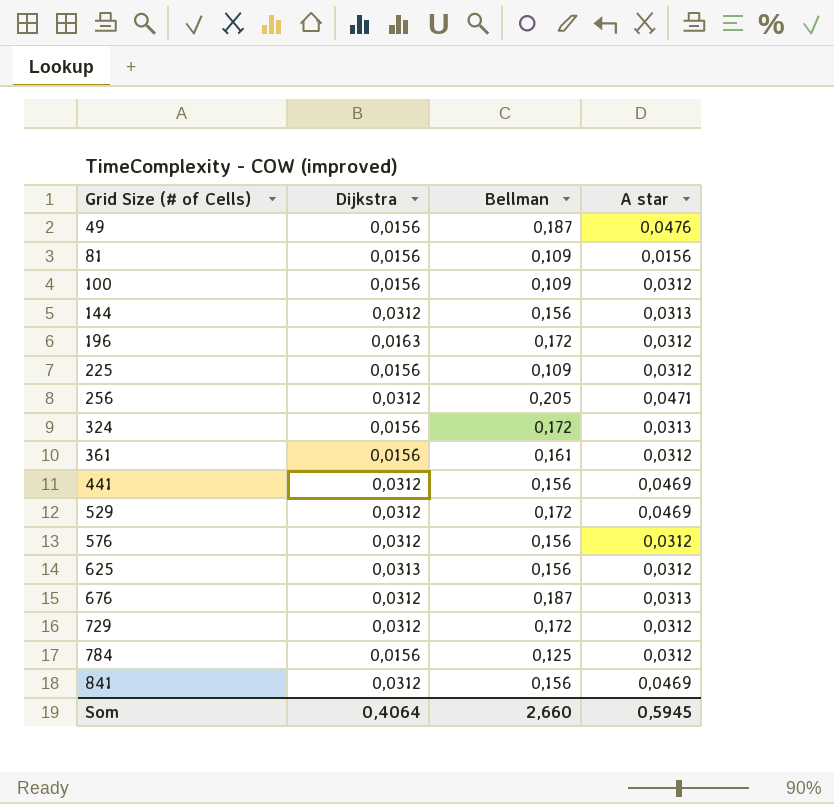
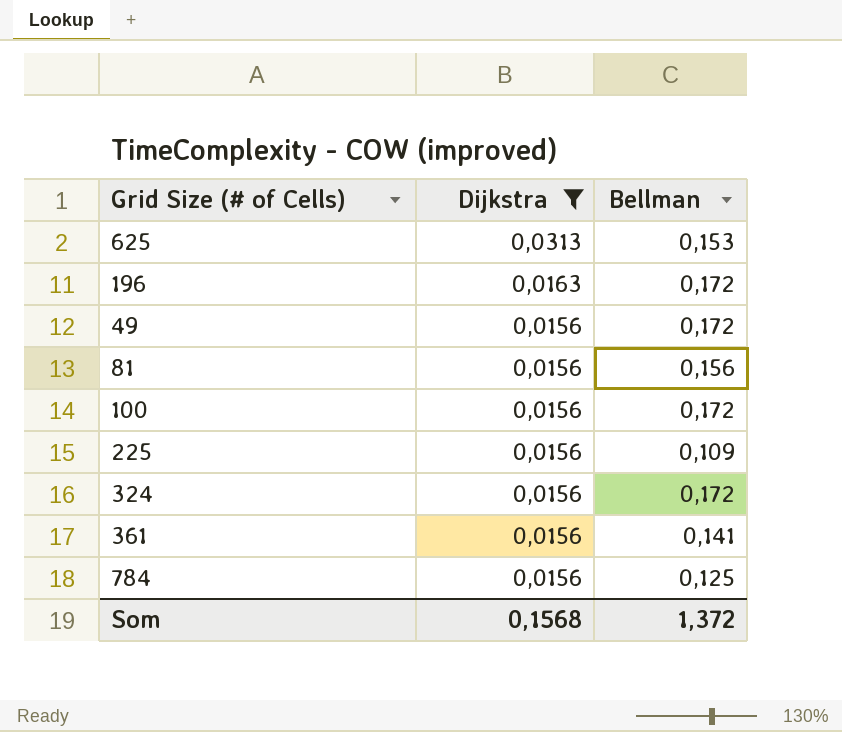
filter: none -> Dijkstra != 0,0312
row order: Grid Size (# of Cells) ascending -> Dijkstra descending
column A star | position: 4 -> none
625 | Bellman: 0,156 -> 0,153
49 | Bellman: 0,187 -> 0,172
81 | Bellman: 0,109 -> 0,156
100 | Bellman: 0,109 -> 0,172
361 | Bellman: 0,161 -> 0,141
Som | Dijkstra: 0,4064 -> 0,1568
Som | Bellman: 2,660 -> 1,372

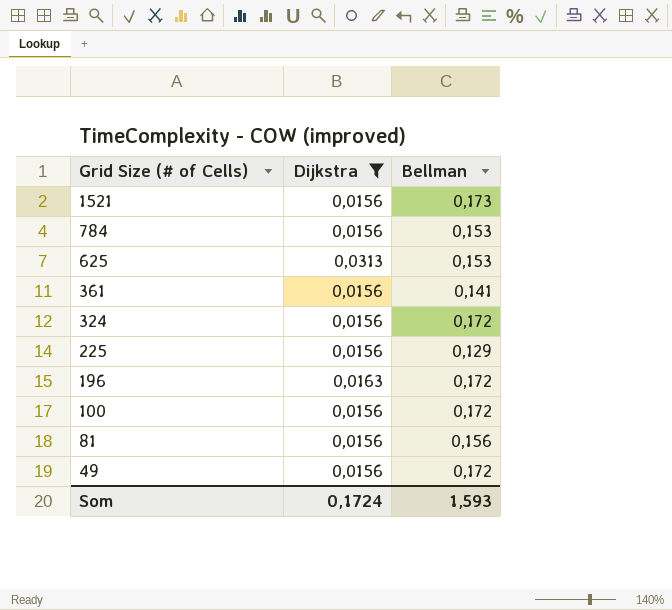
row order: Dijkstra descending -> Grid Size (# of Cells) descending
row 1521: none -> 0,0156 | 0,173
784 | Bellman: 0,125 -> 0,153
225 | Bellman: 0,109 -> 0,129
Som | Dijkstra: 0,1568 -> 0,1724
Som | Bellman: 1,372 -> 1,593

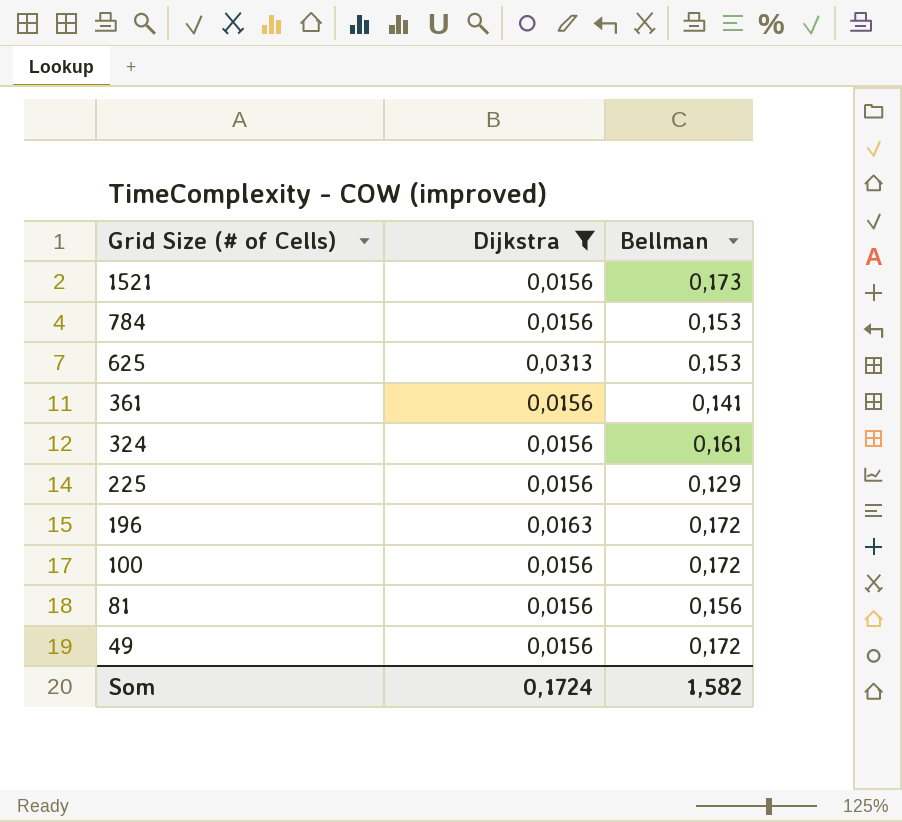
324 | Bellman: 0,172 -> 0,161
Som | Bellman: 1,593 -> 1,582

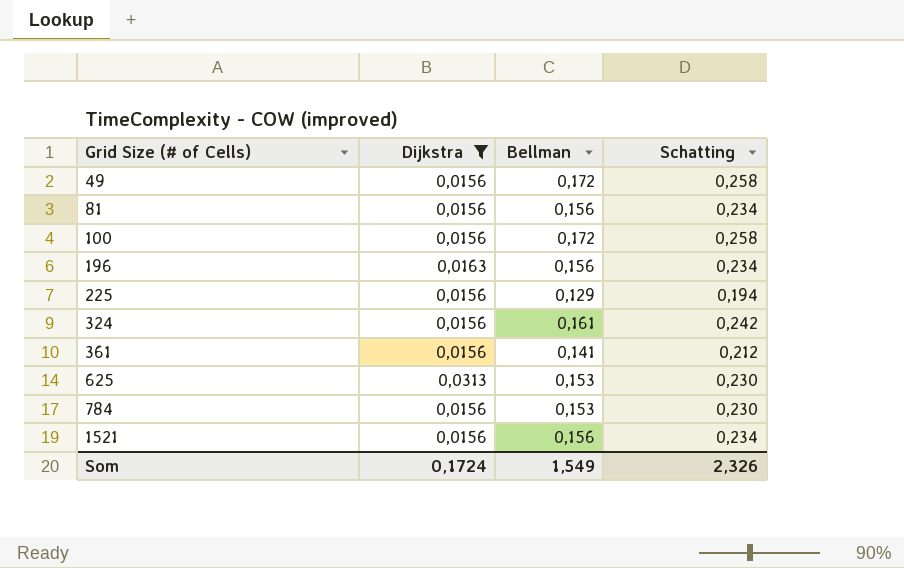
row order: Grid Size (# of Cells) descending -> Grid Size (# of Cells) ascending
column Schatting | formula: none -> [Bellman] * 1,5
196 | Bellman: 0,172 -> 0,156
1521 | Bellman: 0,173 -> 0,156
Som | Bellman: 1,582 -> 1,549

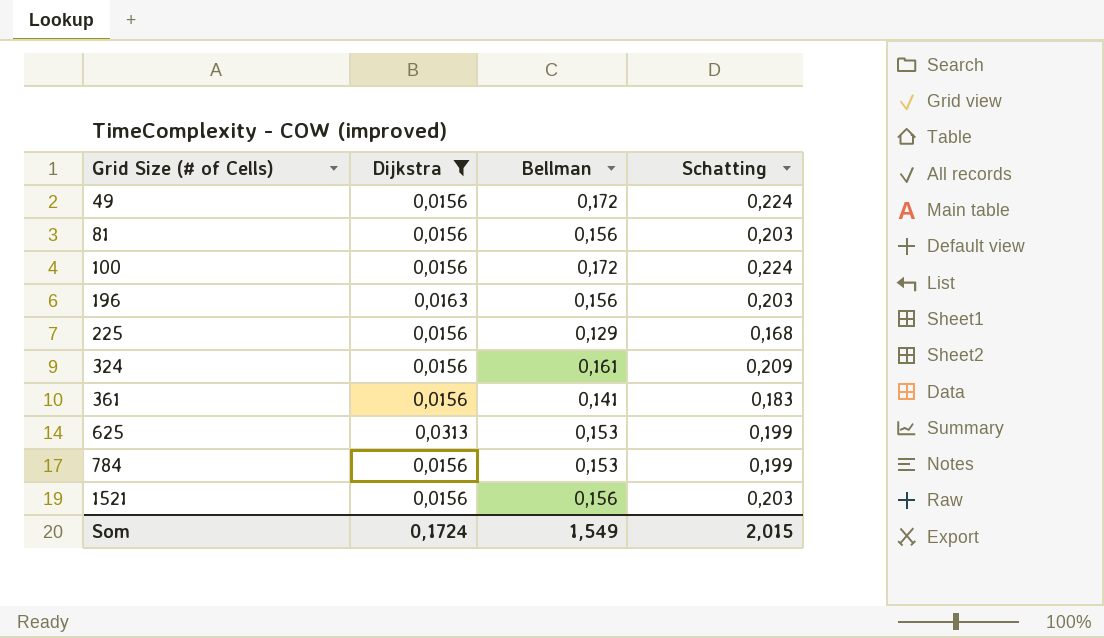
column Schatting | formula: [Bellman] * 1,5 -> [Bellman] * 1,3
Som | Schatting: 2,326 -> 2,015

